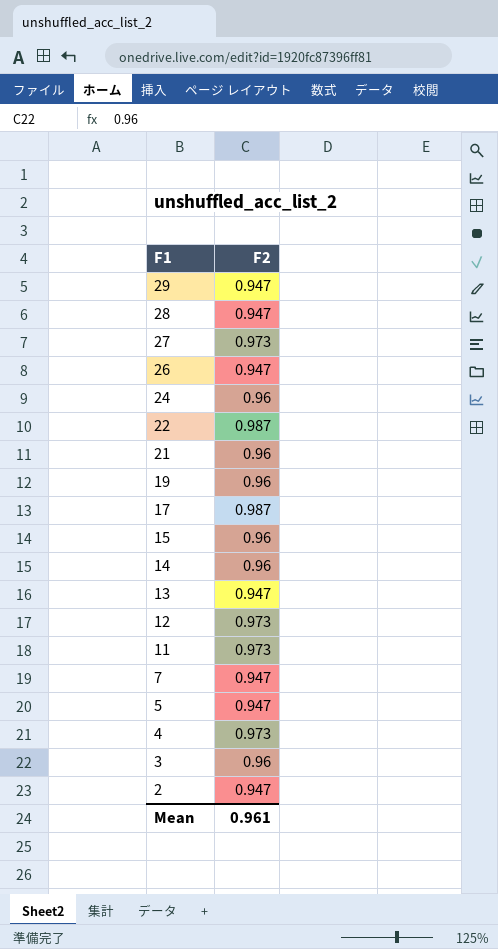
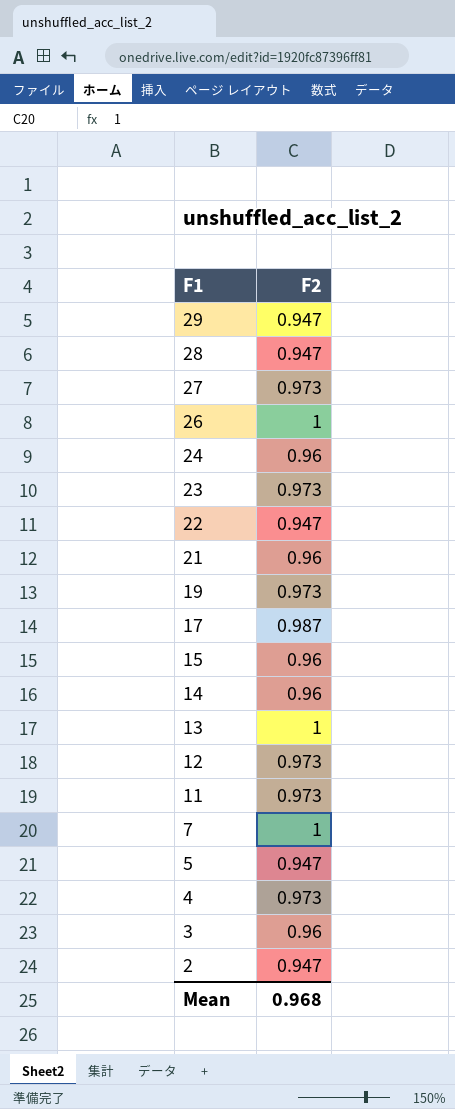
26 | F2: 0.947 -> 1
row 23: none -> 0.973
22 | F2: 0.987 -> 0.947
19 | F2: 0.96 -> 0.973
13 | F2: 0.947 -> 1
7 | F2: 0.947 -> 1
Mean | F2: 0.961 -> 0.968

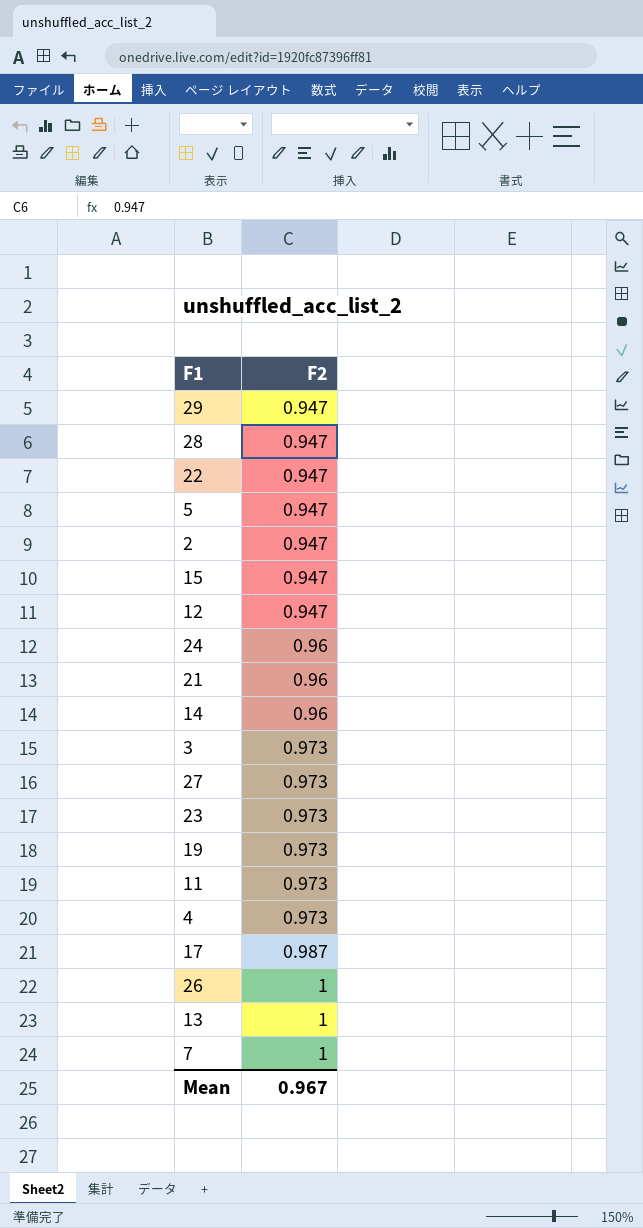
row order: F1 descending -> F2 ascending
15 | F2: 0.96 -> 0.947
12 | F2: 0.973 -> 0.947
3 | F2: 0.96 -> 0.973
Mean | F2: 0.968 -> 0.967

